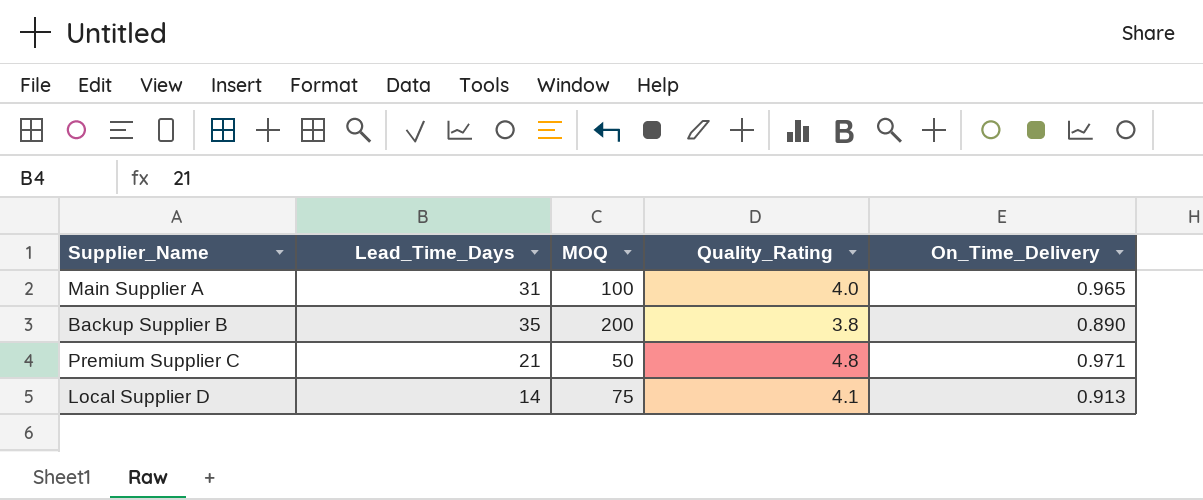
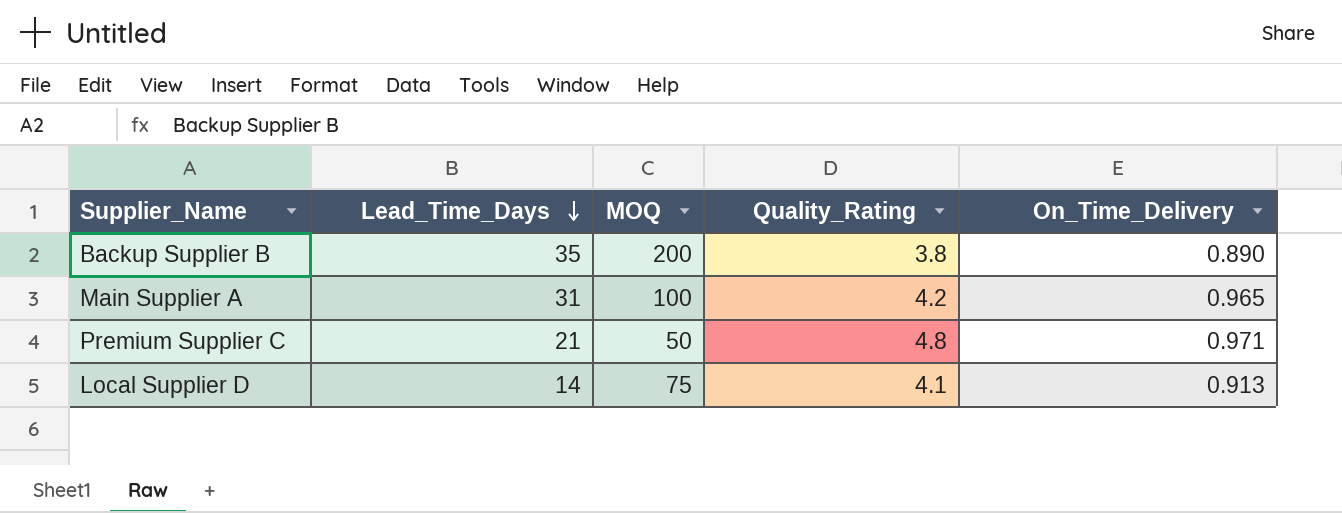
row order: none -> Lead_Time_Days descending
Main Supplier A | Quality_Rating: 4.0 -> 4.2

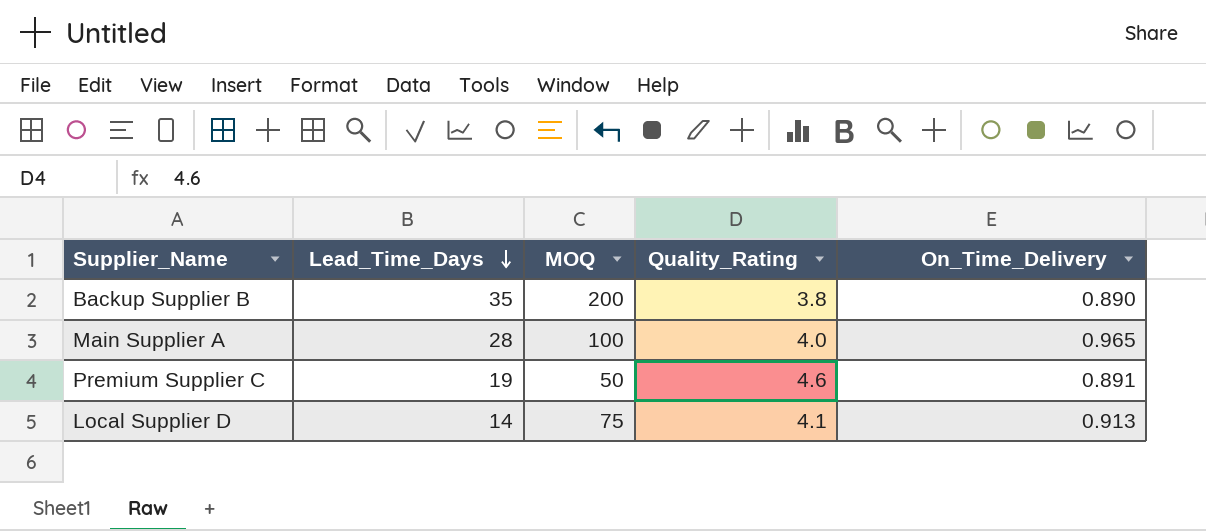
Main Supplier A | Lead_Time_Days: 31 -> 28
Main Supplier A | Quality_Rating: 4.2 -> 4.0
Premium Supplier C | Lead_Time_Days: 21 -> 19
Premium Supplier C | Quality_Rating: 4.8 -> 4.6
Premium Supplier C | On_Time_Delivery: 0.971 -> 0.891

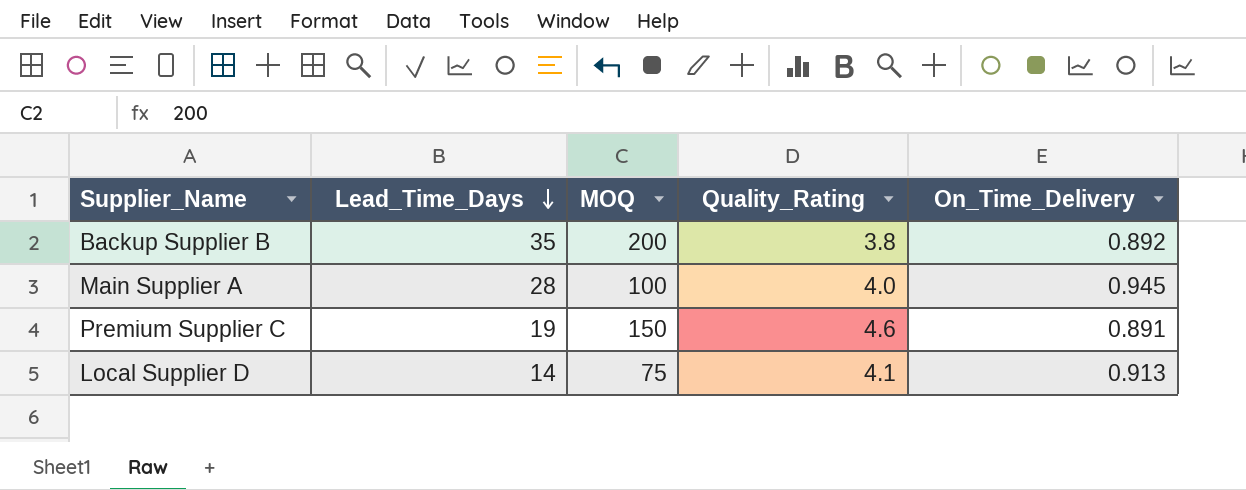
Backup Supplier B | On_Time_Delivery: 0.890 -> 0.892
Main Supplier A | On_Time_Delivery: 0.965 -> 0.945
Premium Supplier C | MOQ: 50 -> 150

